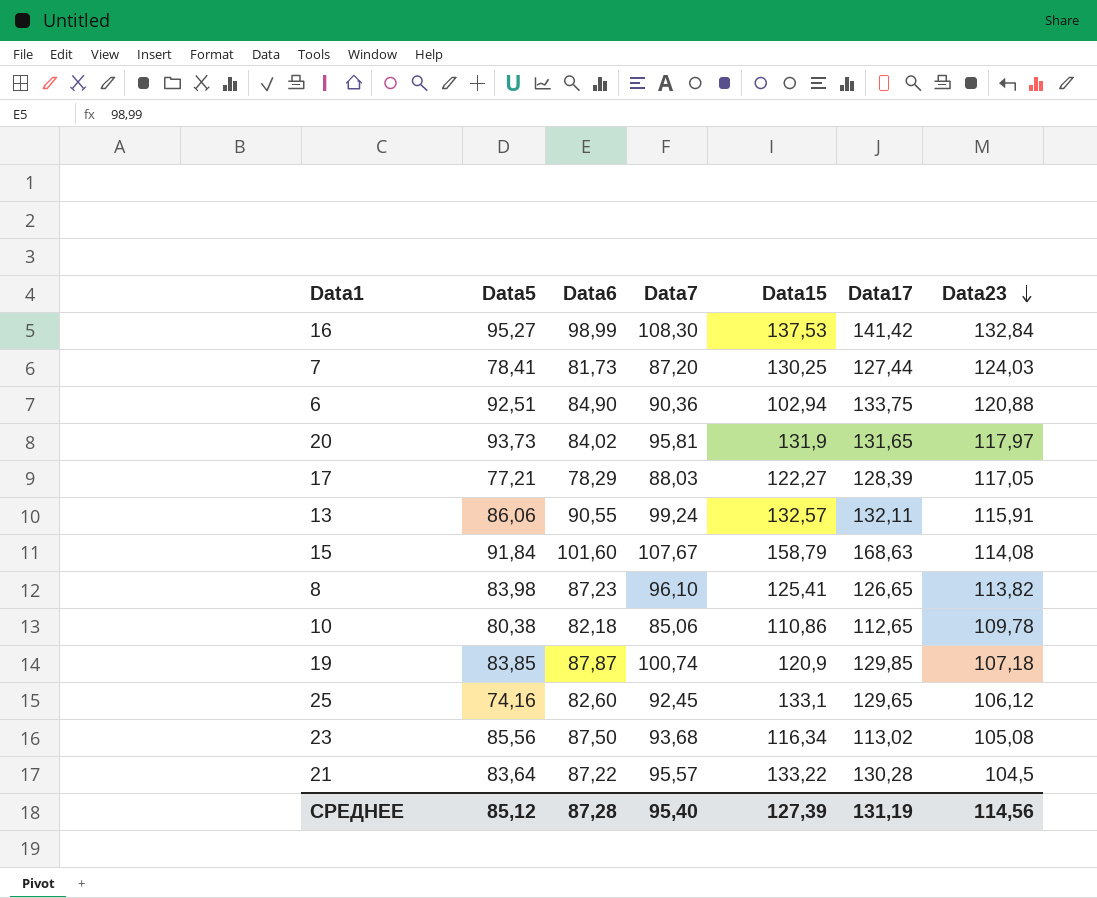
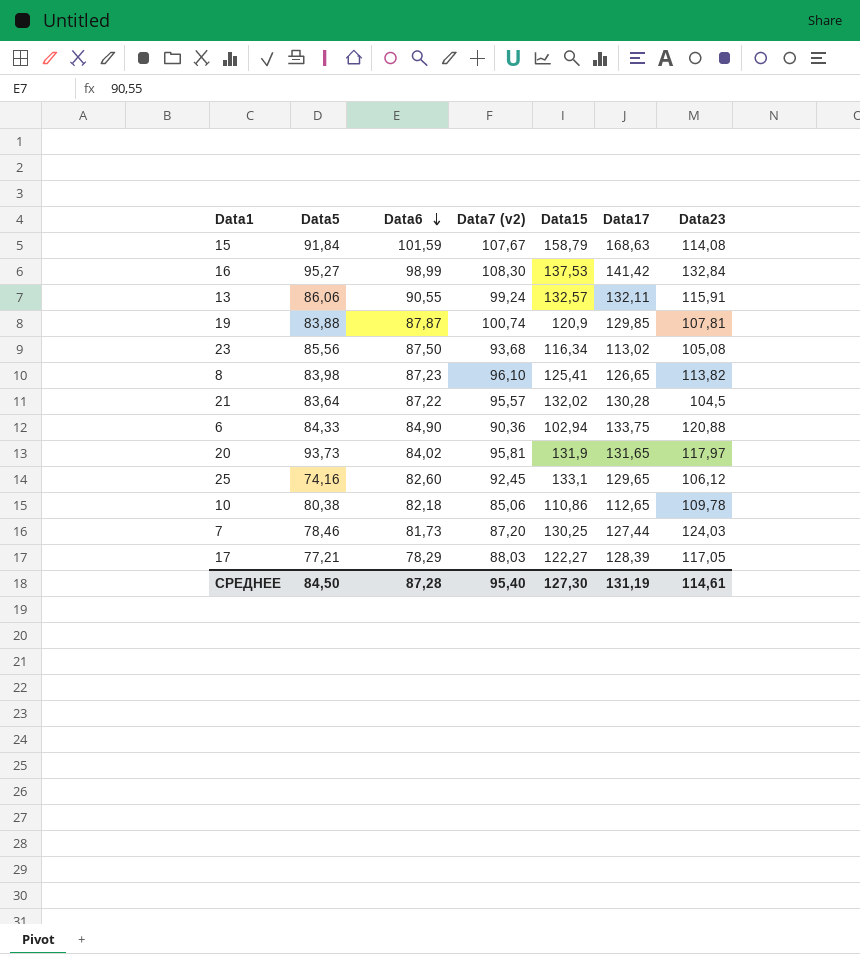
row order: Data23 descending -> Data6 descending
column name: Data7 -> Data7 (v2)
15 | Data6: 101,60 -> 101,59
19 | Data5: 83,85 -> 83,88
19 | Data23: 107,18 -> 107,81
21 | Data15: 133,22 -> 132,02
6 | Data5: 92,51 -> 84,33
7 | Data5: 78,41 -> 78,46
СРЕДНЕЕ | Data5: 85,12 -> 84,50
СРЕДНЕЕ | Data15: 127,39 -> 127,30
СРЕДНЕЕ | Data23: 114,56 -> 114,61

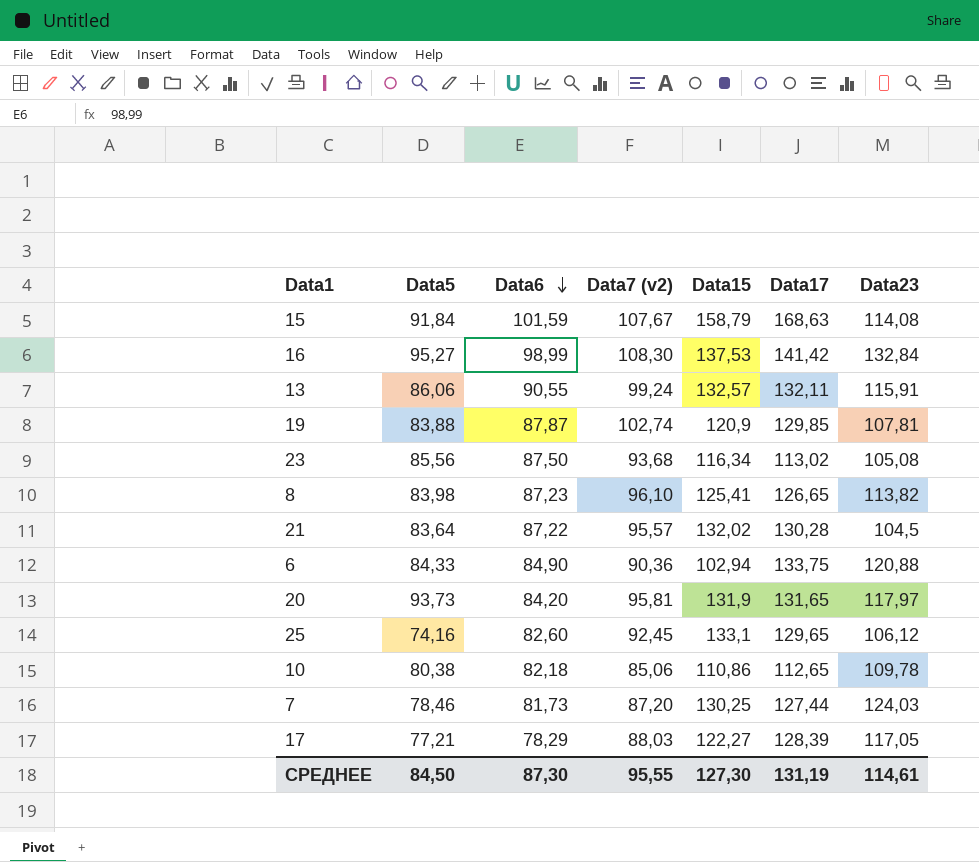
19 | Data7 (v2): 100,74 -> 102,74
20 | Data6: 84,02 -> 84,20
СРЕДНЕЕ | Data6: 87,28 -> 87,30
СРЕДНЕЕ | Data7 (v2): 95,40 -> 95,55

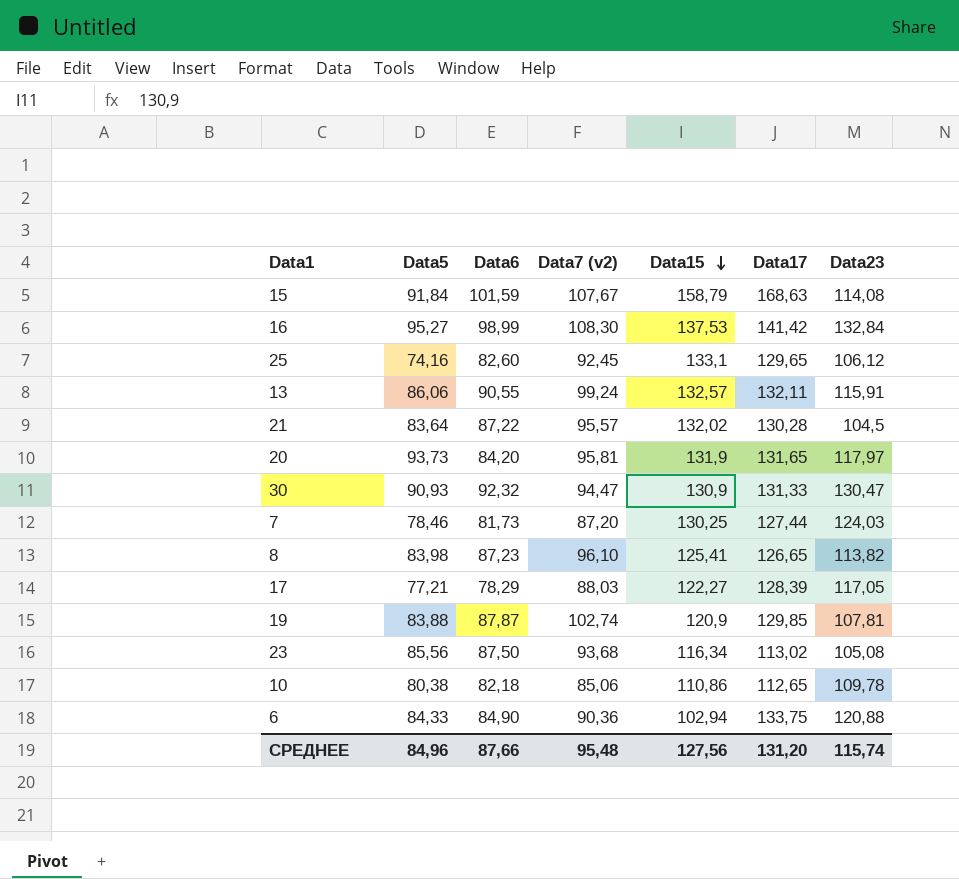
row order: Data6 descending -> Data15 descending
row 30: none -> 90,93 | 92,32 | 94,47 | 130,9 | 131,33 | 130,47
СРЕДНЕЕ | Data5: 84,50 -> 84,96
СРЕДНЕЕ | Data6: 87,30 -> 87,66
СРЕДНЕЕ | Data7 (v2): 95,55 -> 95,48
СРЕДНЕЕ | Data15: 127,30 -> 127,56
СРЕДНЕЕ | Data17: 131,19 -> 131,20
СРЕДНЕЕ | Data23: 114,61 -> 115,74

